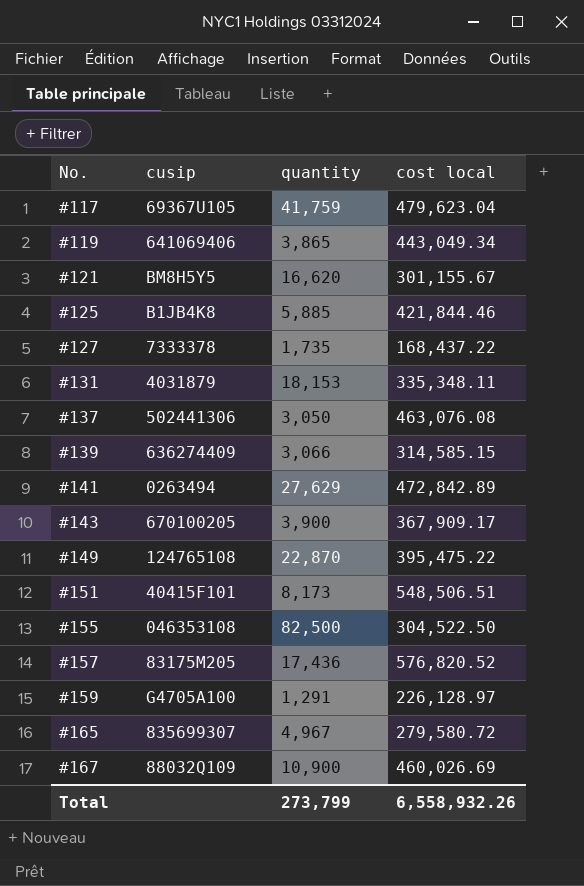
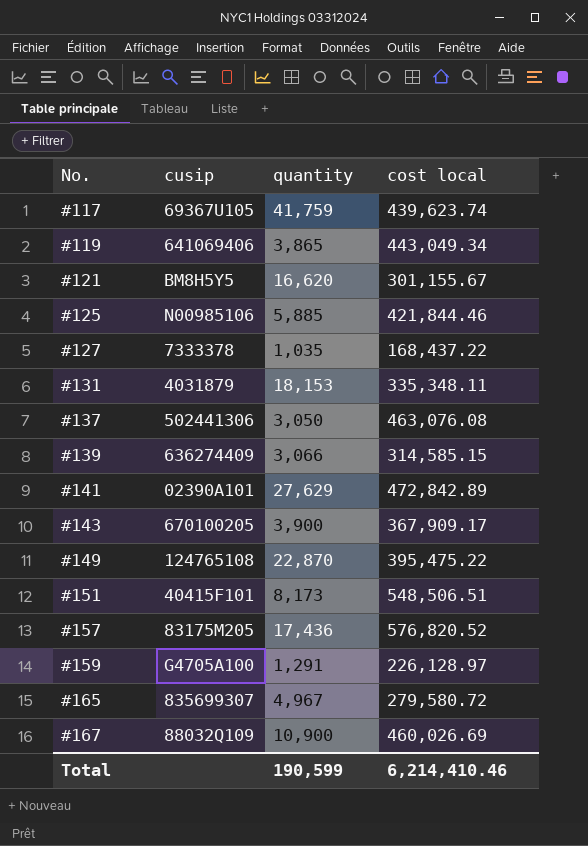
row #155: 046353108 | 82,500 | 304,522.50 -> none
#117 | cost local: 479,623.04 -> 439,623.74
#125 | cusip: B1JB4K8 -> N00985106
#127 | quantity: 1,735 -> 1,035
#141 | cusip: 0263494 -> 02390A101
Total | quantity: 273,799 -> 190,599
Total | cost local: 6,558,932.26 -> 6,214,410.46

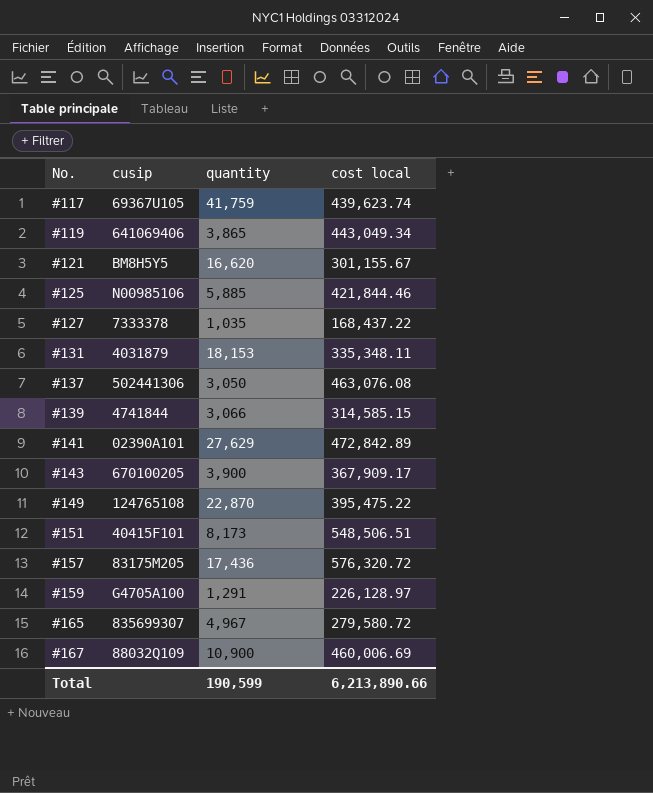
#139 | cusip: 636274409 -> 4741844
#157 | cost local: 576,820.52 -> 576,320.72
#167 | cost local: 460,026.69 -> 460,006.69
Total | cost local: 6,214,410.46 -> 6,213,890.66

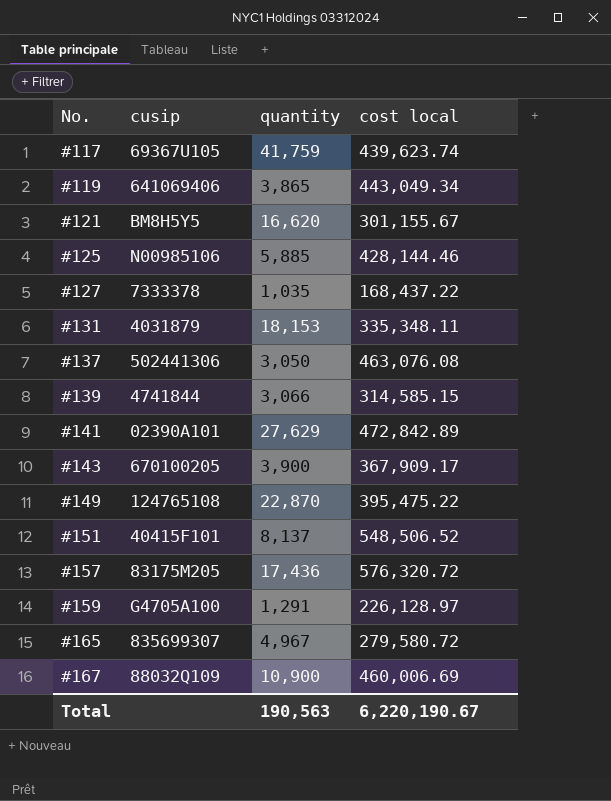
#125 | cost local: 421,844.46 -> 428,144.46
#151 | quantity: 8,173 -> 8,137
#151 | cost local: 548,506.51 -> 548,506.52
Total | quantity: 190,599 -> 190,563
Total | cost local: 6,213,890.66 -> 6,220,190.67

